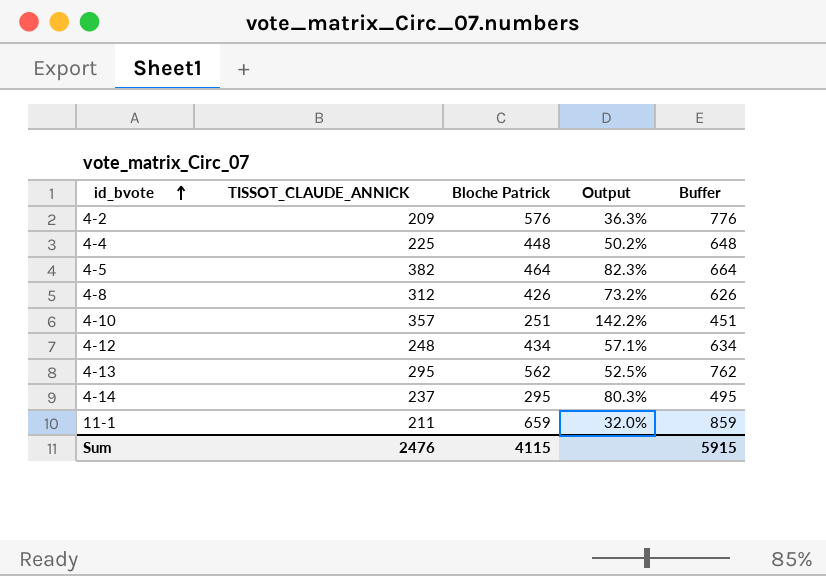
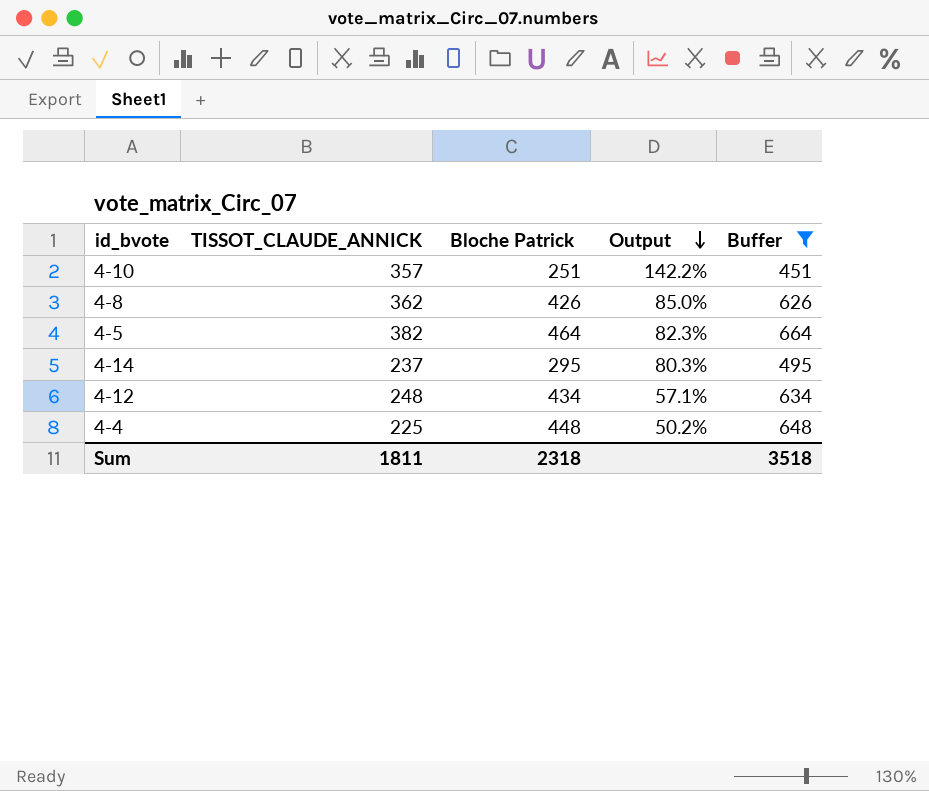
filter: none -> Buffer <= 664
row order: id_bvote ascending -> Output descending
4-8 | TISSOT_CLAUDE_ANNICK: 312 -> 362
4-8 | Output: 73.2% -> 85.0%
Sum | TISSOT_CLAUDE_ANNICK: 2476 -> 1811
Sum | Bloche Patrick: 4115 -> 2318
Sum | Buffer: 5915 -> 3518

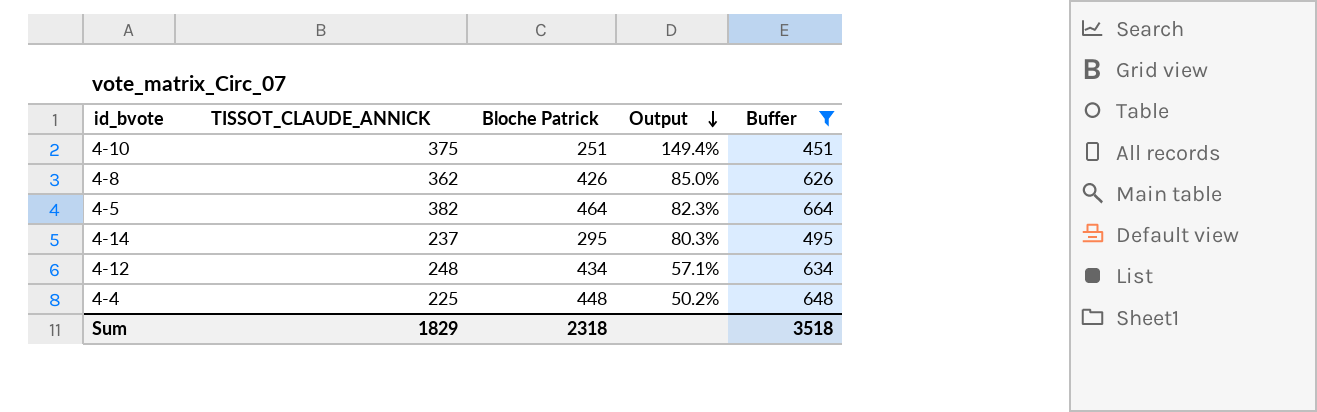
4-10 | TISSOT_CLAUDE_ANNICK: 357 -> 375
4-10 | Output: 142.2% -> 149.4%
Sum | TISSOT_CLAUDE_ANNICK: 1811 -> 1829

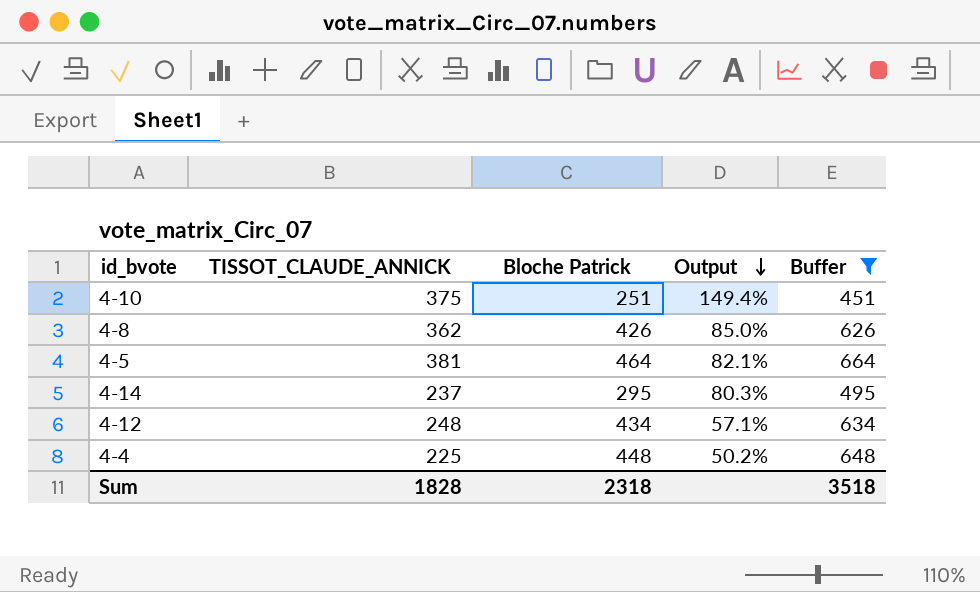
4-5 | TISSOT_CLAUDE_ANNICK: 382 -> 381
4-5 | Output: 82.3% -> 82.1%
Sum | TISSOT_CLAUDE_ANNICK: 1829 -> 1828

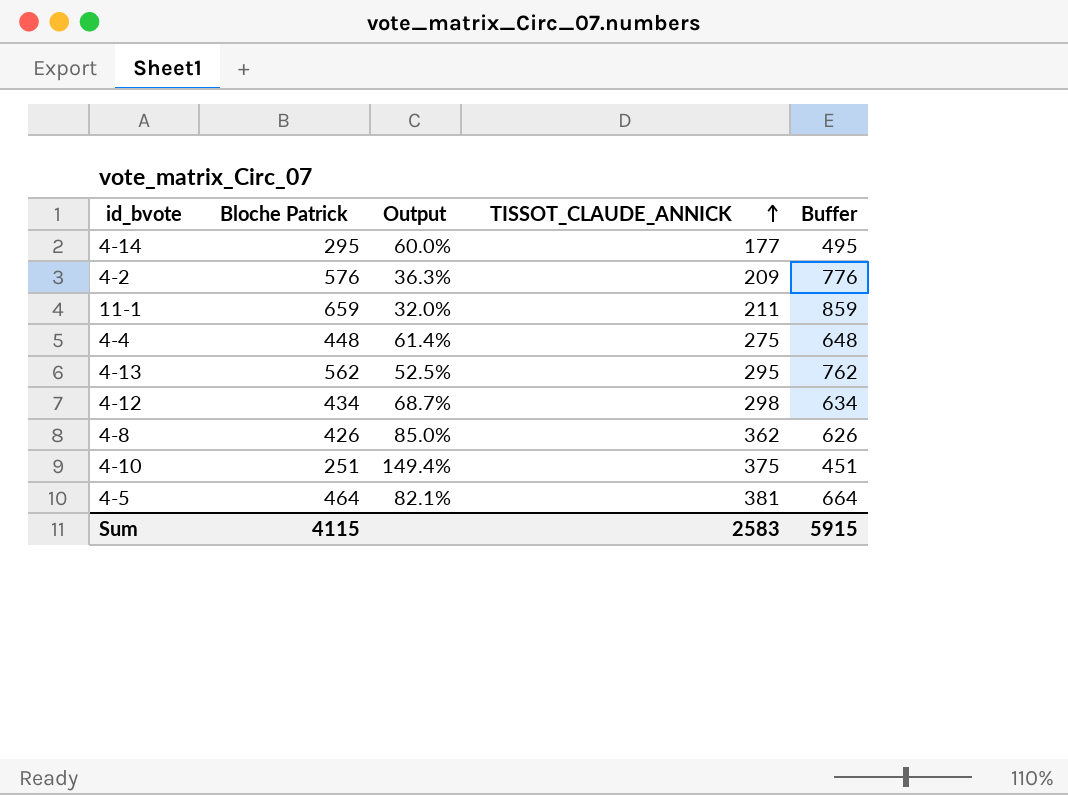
filter: Buffer <= 664 -> none
row order: Output descending -> TISSOT_CLAUDE_ANNICK ascending
column TISSOT_CLAUDE_ANNICK | position: 2 -> 4
4-14 | Output: 80.3% -> 60.0%
4-14 | TISSOT_CLAUDE_ANNICK: 237 -> 177
4-4 | Output: 50.2% -> 61.4%
4-4 | TISSOT_CLAUDE_ANNICK: 225 -> 275
4-12 | Output: 57.1% -> 68.7%
4-12 | TISSOT_CLAUDE_ANNICK: 248 -> 298
Sum | Bloche Patrick: 2318 -> 4115
Sum | TISSOT_CLAUDE_ANNICK: 1828 -> 2583
Sum | Buffer: 3518 -> 5915

